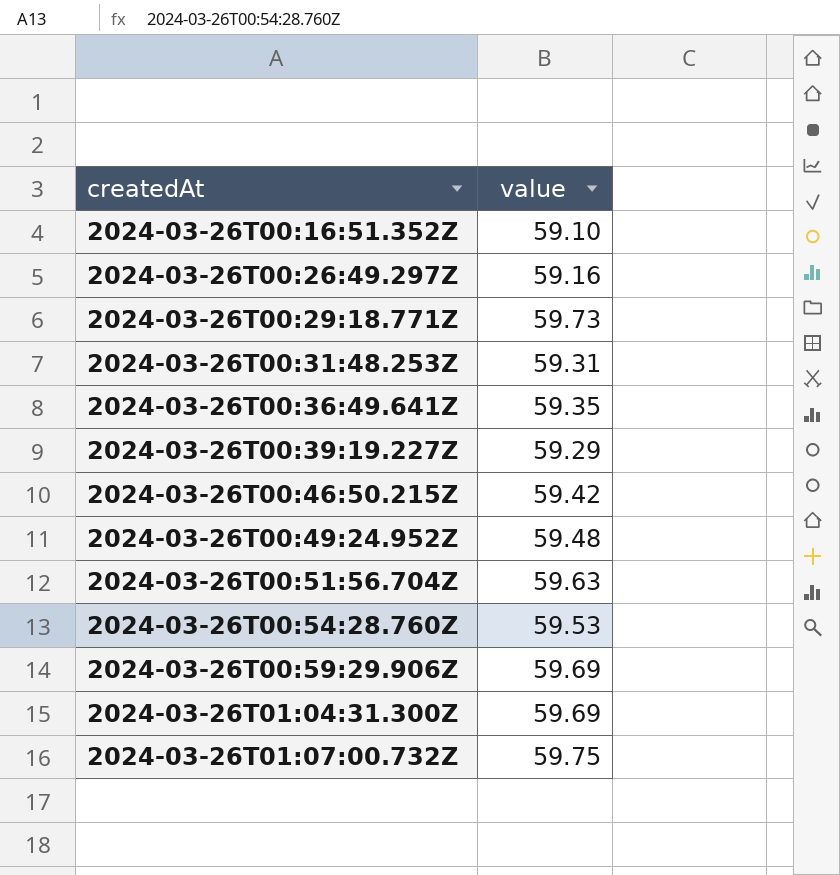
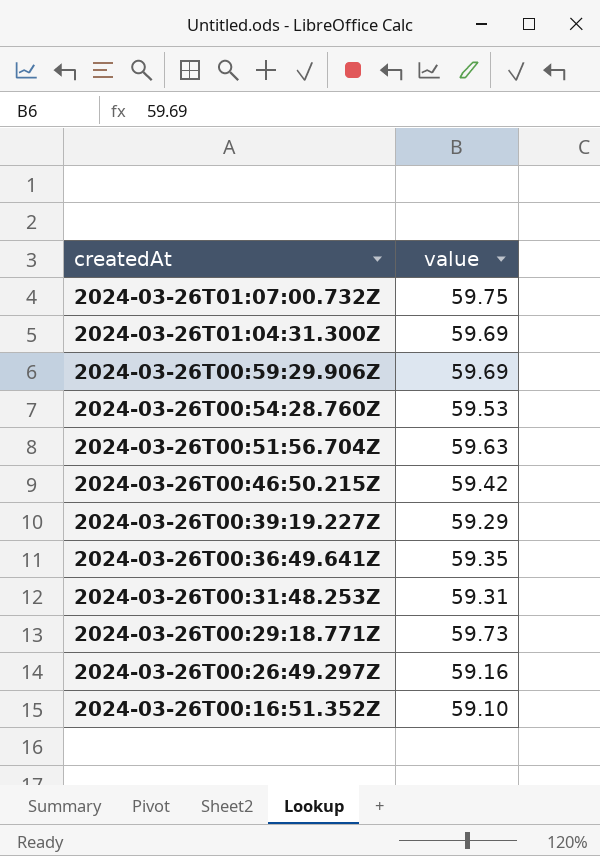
row order: createdAt ascending -> createdAt descending
row 2024-03-26T00:49:24.952Z: 59.48 -> none

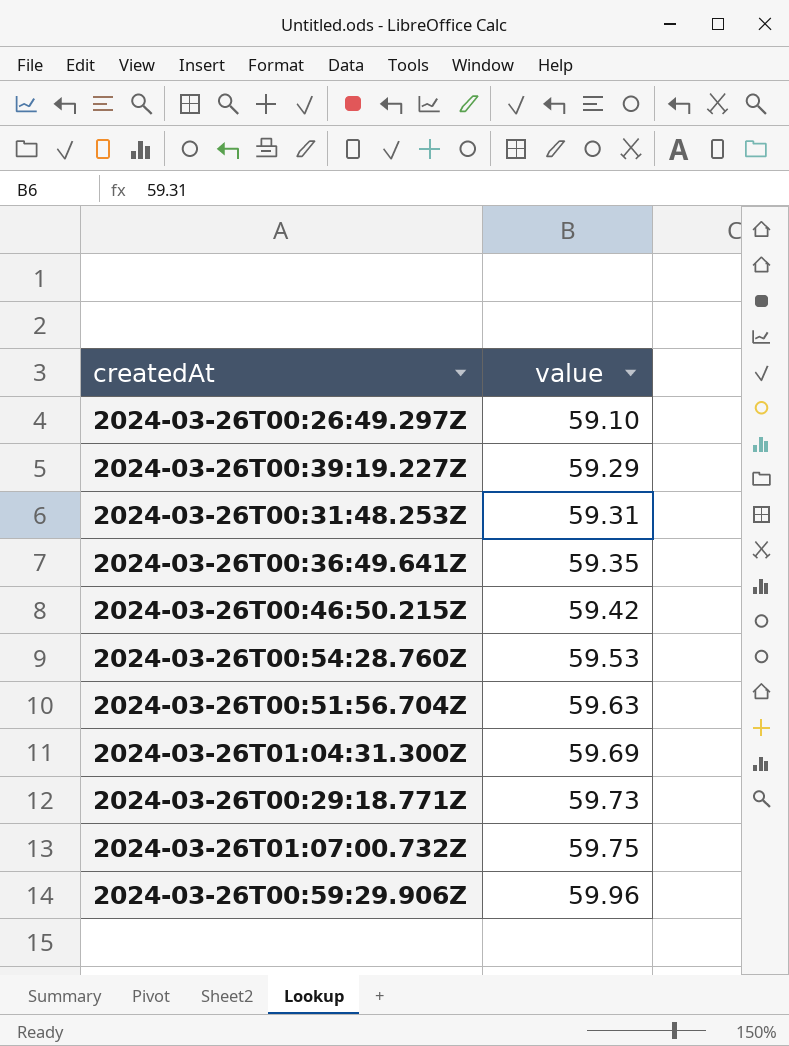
row order: createdAt descending -> value ascending
row 2024-03-26T00:16:51.352Z: 59.10 -> none
2024-03-26T00:26:49.297Z | value: 59.16 -> 59.10
2024-03-26T00:59:29.906Z | value: 59.69 -> 59.96

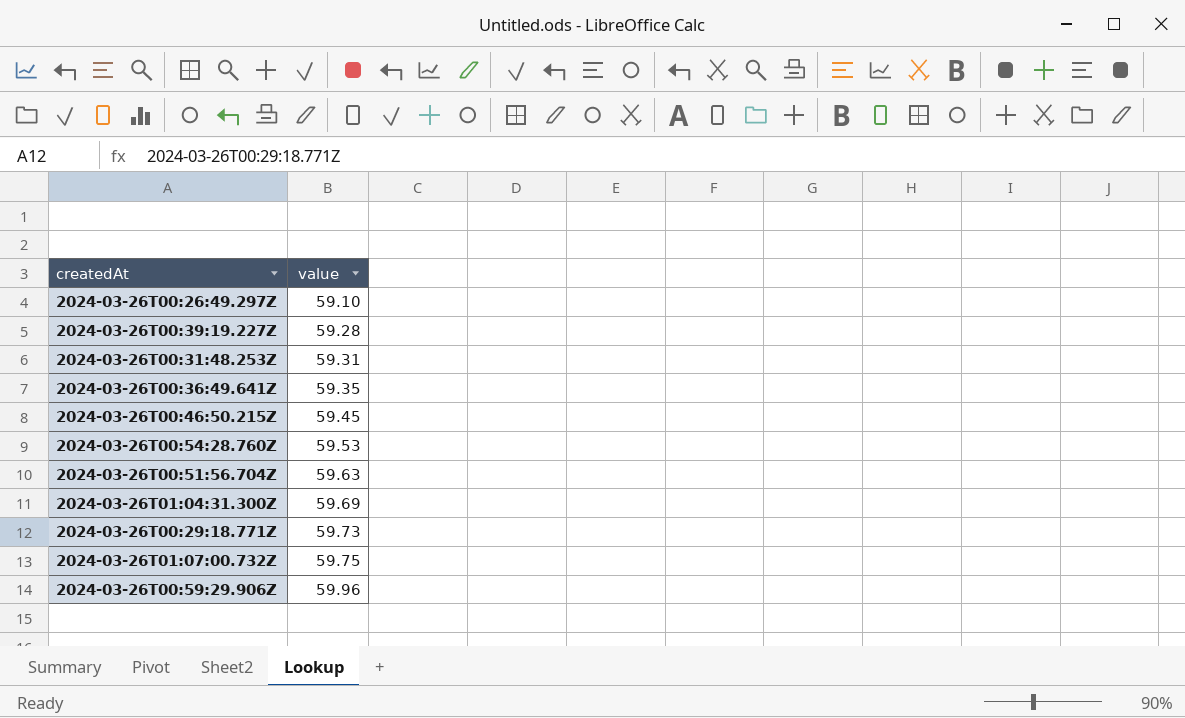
2024-03-26T00:39:19.227Z | value: 59.29 -> 59.28
2024-03-26T00:46:50.215Z | value: 59.42 -> 59.45

